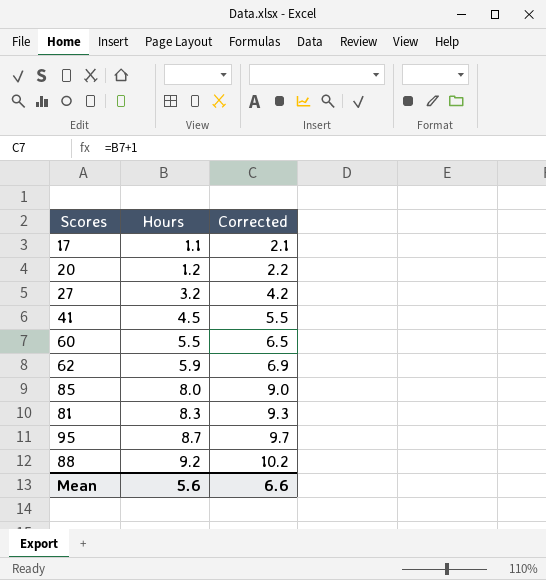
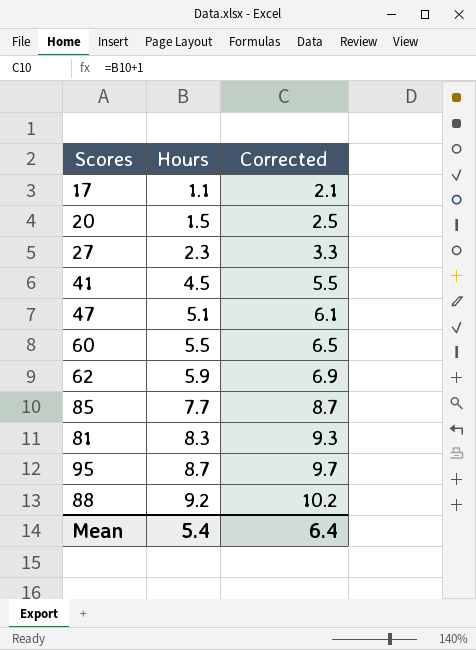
20 | Hours: 1.2 -> 1.5
20 | Corrected: 2.2 -> 2.5
27 | Hours: 3.2 -> 2.3
27 | Corrected: 4.2 -> 3.3
row 47: none -> 5.1 | 6.1
85 | Hours: 8.0 -> 7.7
85 | Corrected: 9.0 -> 8.7
Mean | Hours: 5.6 -> 5.4
Mean | Corrected: 6.6 -> 6.4

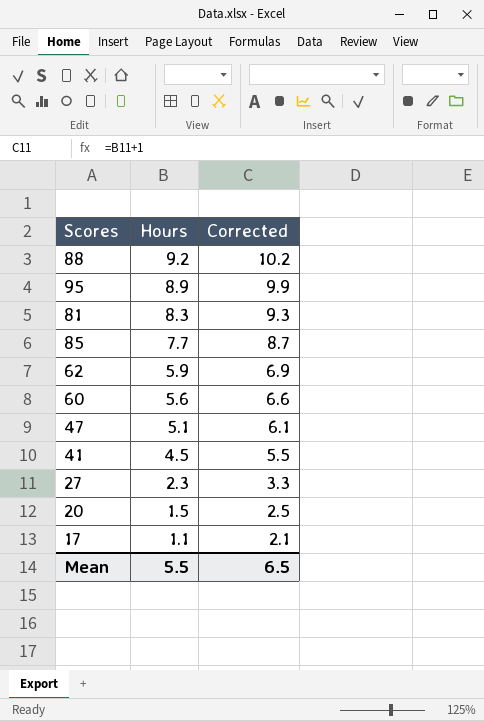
row order: Hours ascending -> Hours descending
95 | Hours: 8.7 -> 8.9
95 | Corrected: 9.7 -> 9.9
60 | Hours: 5.5 -> 5.6
60 | Corrected: 6.5 -> 6.6
Mean | Hours: 5.4 -> 5.5
Mean | Corrected: 6.4 -> 6.5

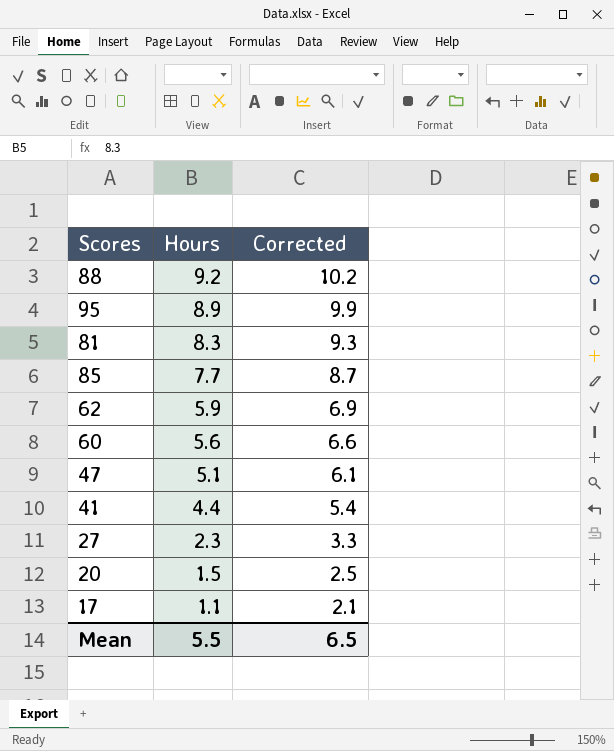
41 | Hours: 4.5 -> 4.4
41 | Corrected: 5.5 -> 5.4

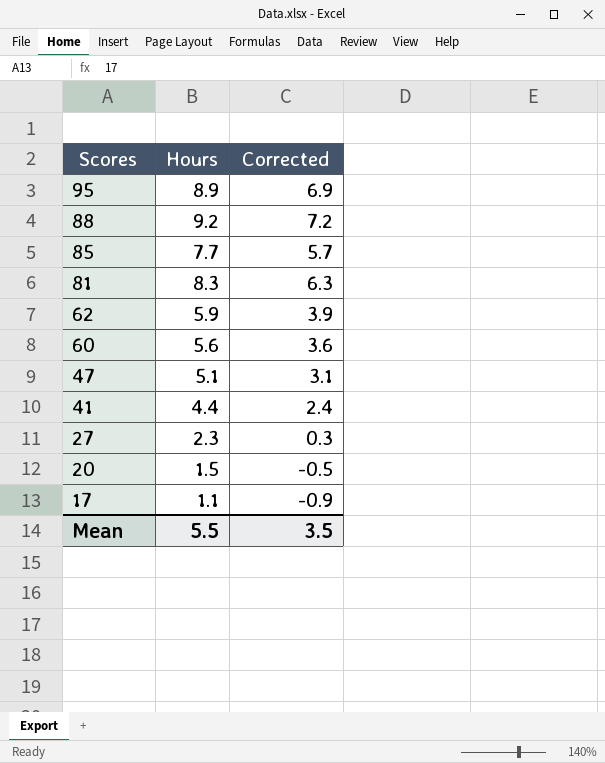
row order: Hours descending -> Scores descending
column Corrected | formula: [Hours] + 1 -> [Hours] - 2
Mean | Corrected: 6.5 -> 3.5

